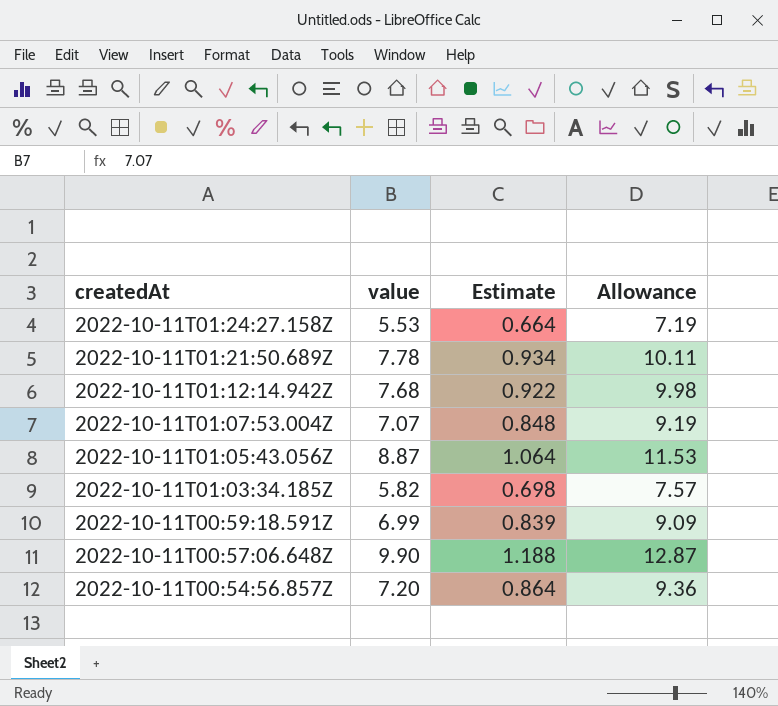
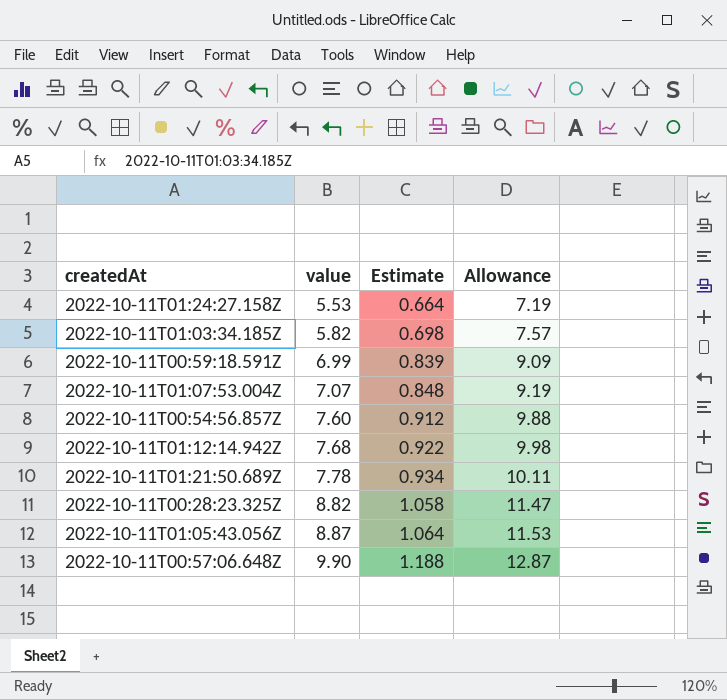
row order: createdAt descending -> value ascending
2022-10-11T00:54:56.857Z | value: 7.20 -> 7.60
2022-10-11T00:54:56.857Z | Estimate: 0.864 -> 0.912
2022-10-11T00:54:56.857Z | Allowance: 9.36 -> 9.88
row 2022-10-11T00:28:23.325Z: none -> 8.82 | 1.058 | 11.47

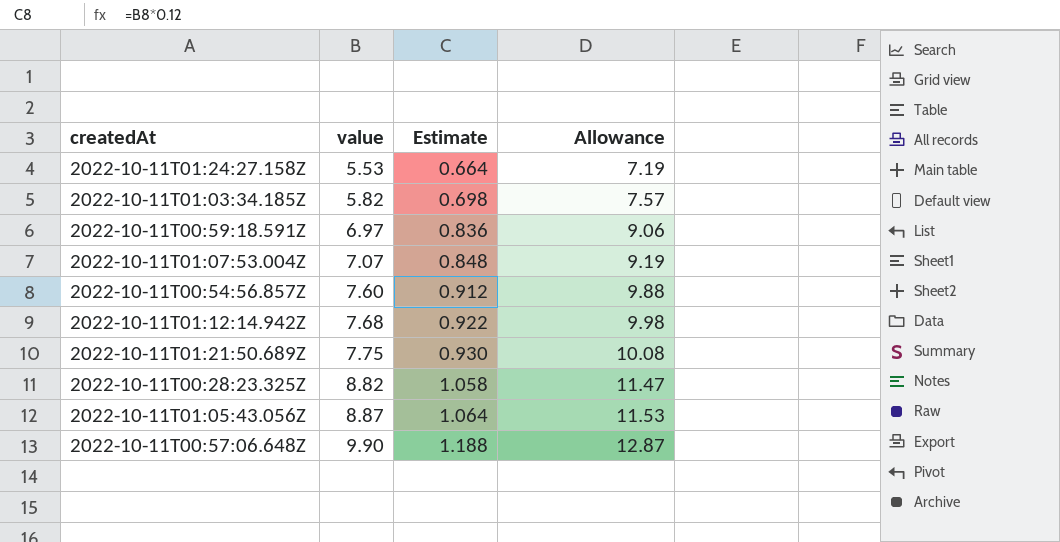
2022-10-11T00:59:18.591Z | value: 6.99 -> 6.97
2022-10-11T00:59:18.591Z | Estimate: 0.839 -> 0.836
2022-10-11T00:59:18.591Z | Allowance: 9.09 -> 9.06
2022-10-11T01:21:50.689Z | value: 7.78 -> 7.75
2022-10-11T01:21:50.689Z | Estimate: 0.934 -> 0.930
2022-10-11T01:21:50.689Z | Allowance: 10.11 -> 10.08

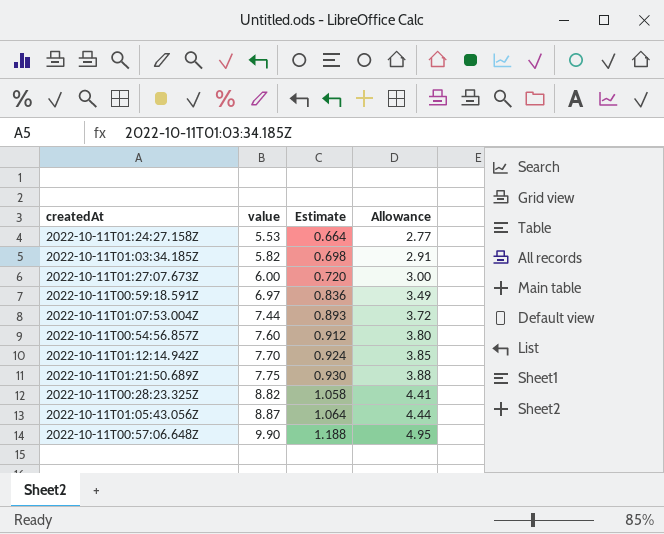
column Allowance | formula: [value] * 1.3 -> [value] * 0.5
row 2022-10-11T01:27:07.673Z: none -> 6.00 | 0.720 | 3.00
2022-10-11T01:07:53.004Z | value: 7.07 -> 7.44
2022-10-11T01:07:53.004Z | Estimate: 0.848 -> 0.893
2022-10-11T01:12:14.942Z | value: 7.68 -> 7.70
2022-10-11T01:12:14.942Z | Estimate: 0.922 -> 0.924

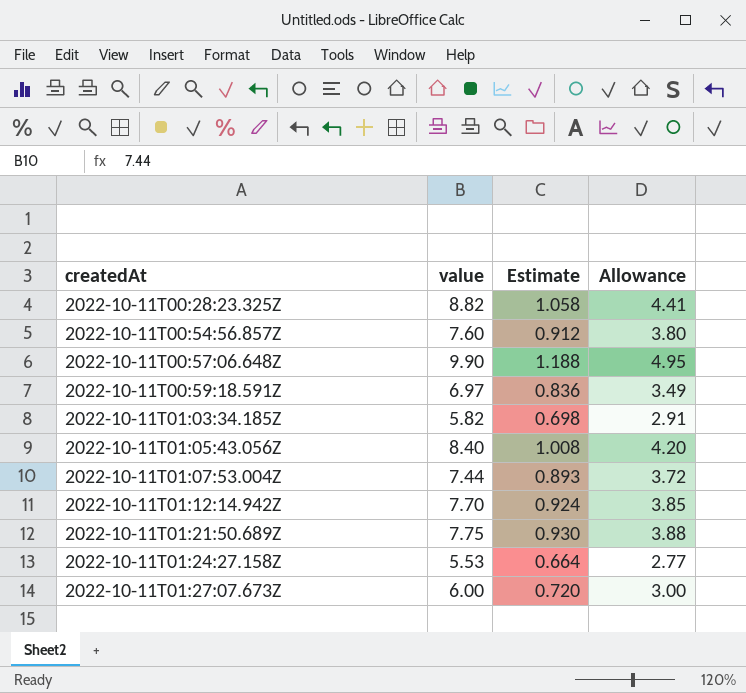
row order: value ascending -> createdAt ascending
2022-10-11T01:05:43.056Z | value: 8.87 -> 8.40
2022-10-11T01:05:43.056Z | Estimate: 1.064 -> 1.008
2022-10-11T01:05:43.056Z | Allowance: 4.44 -> 4.20

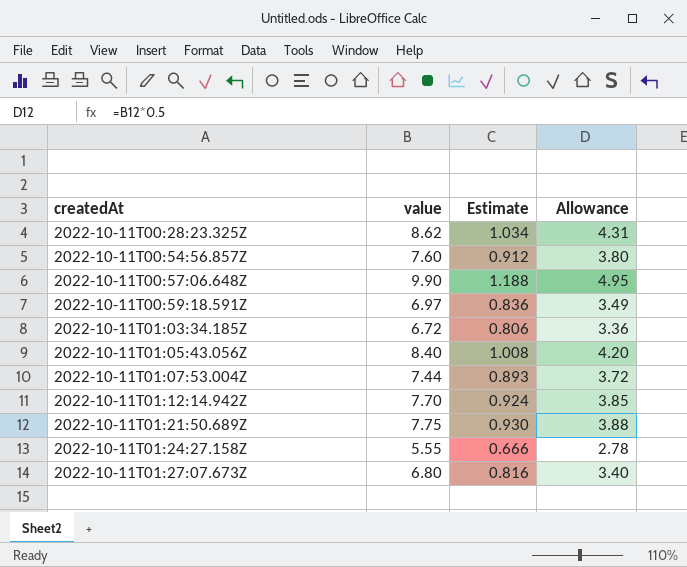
2022-10-11T00:28:23.325Z | value: 8.82 -> 8.62
2022-10-11T00:28:23.325Z | Estimate: 1.058 -> 1.034
2022-10-11T00:28:23.325Z | Allowance: 4.41 -> 4.31
2022-10-11T01:03:34.185Z | value: 5.82 -> 6.72
2022-10-11T01:03:34.185Z | Estimate: 0.698 -> 0.806
2022-10-11T01:03:34.185Z | Allowance: 2.91 -> 3.36
2022-10-11T01:24:27.158Z | value: 5.53 -> 5.55
2022-10-11T01:24:27.158Z | Estimate: 0.664 -> 0.666
2022-10-11T01:24:27.158Z | Allowance: 2.77 -> 2.78
2022-10-11T01:27:07.673Z | value: 6.00 -> 6.80
2022-10-11T01:27:07.673Z | Estimate: 0.720 -> 0.816
2022-10-11T01:27:07.673Z | Allowance: 3.00 -> 3.40

